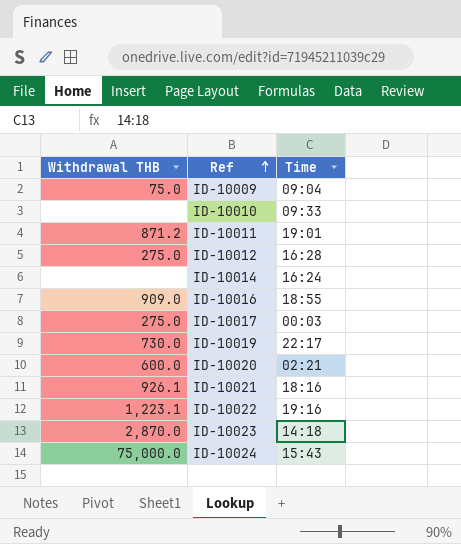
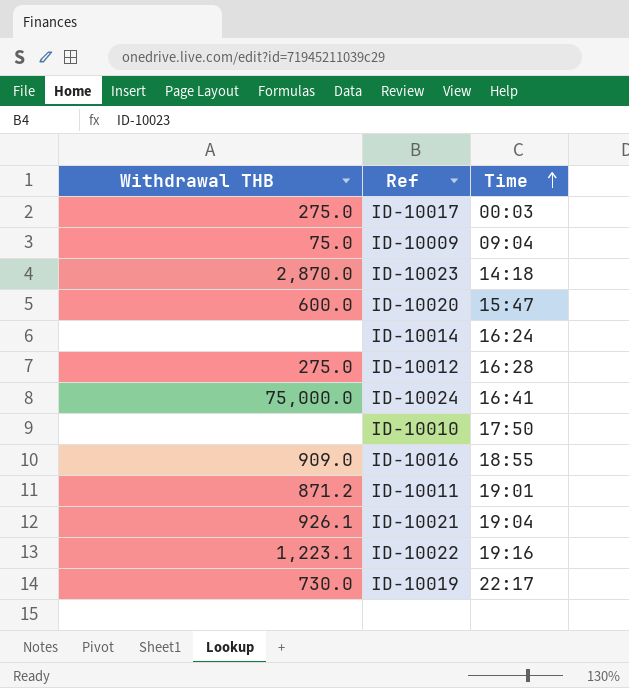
row order: Ref ascending -> Time ascending
ID-10020 | Time: 02:21 -> 15:47
ID-10024 | Time: 15:43 -> 16:41
ID-10010 | Time: 09:33 -> 17:50
ID-10021 | Time: 18:16 -> 19:04

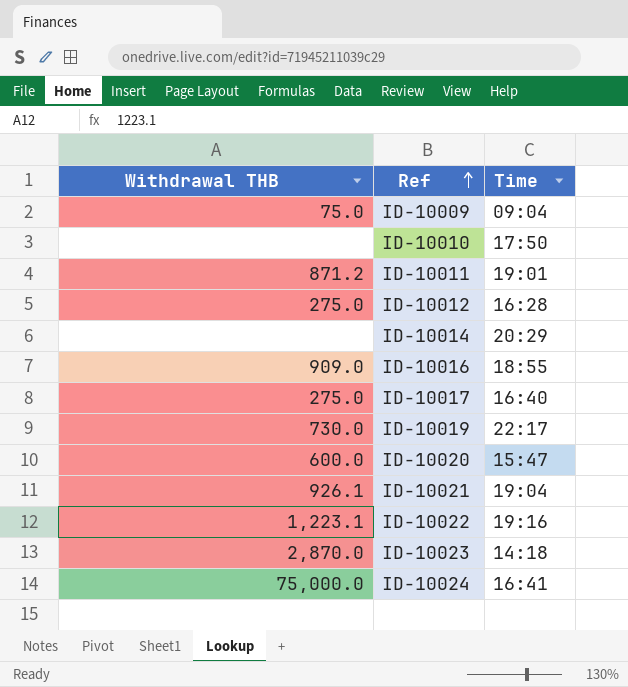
row order: Time ascending -> Ref ascending
ID-10014 | Time: 16:24 -> 20:29
ID-10017 | Time: 00:03 -> 16:40

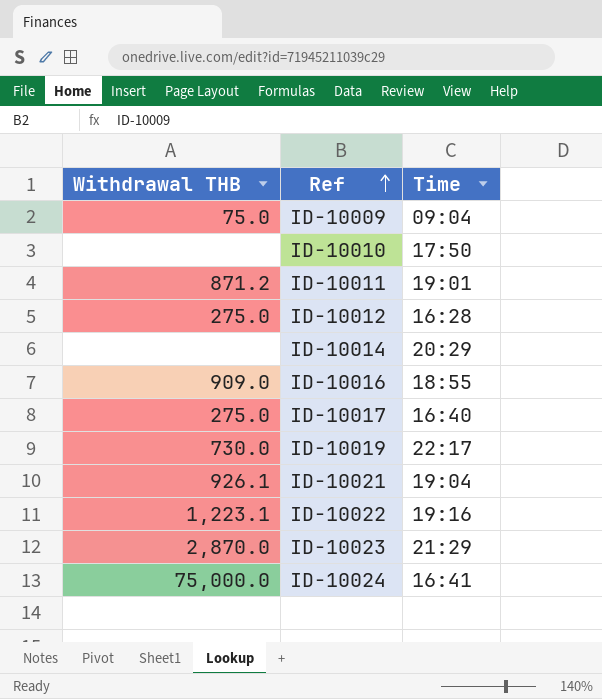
row ID-10020: 600.0 | 15:47 -> none
ID-10023 | Time: 14:18 -> 21:29

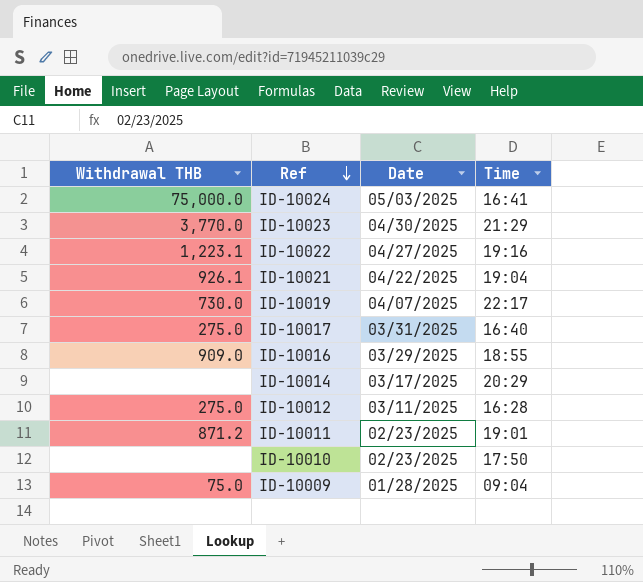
row order: Ref ascending -> Ref descending
column Date | position: none -> 3
ID-10023 | Withdrawal THB: 2,870.0 -> 3,770.0

